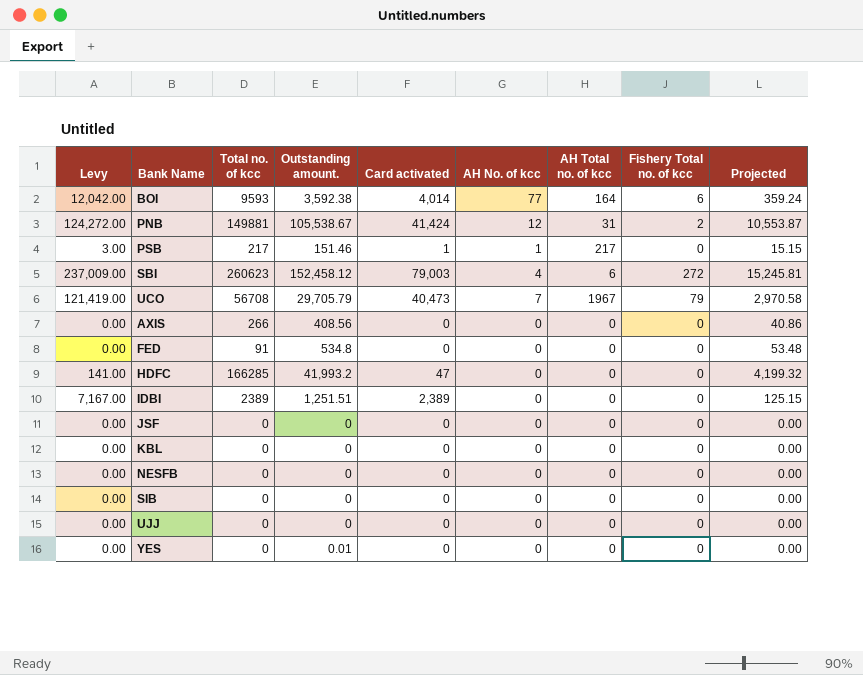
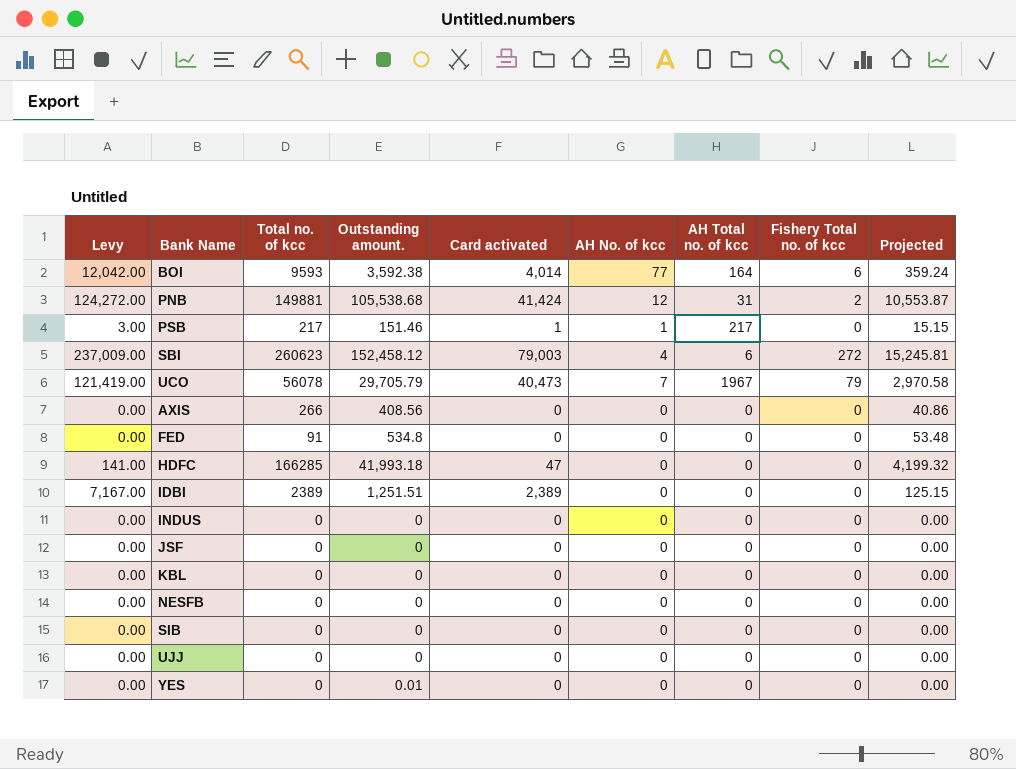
PNB | Outstanding amount.: 105,538.67 -> 105,538.68
UCO | Total no. of kcc: 56708 -> 56078
HDFC | Outstanding amount.: 41,993.2 -> 41,993.18
row INDUS: none -> 0.00 | 0 | 0 | 0 | 0 | 0 | 0 | 0.00

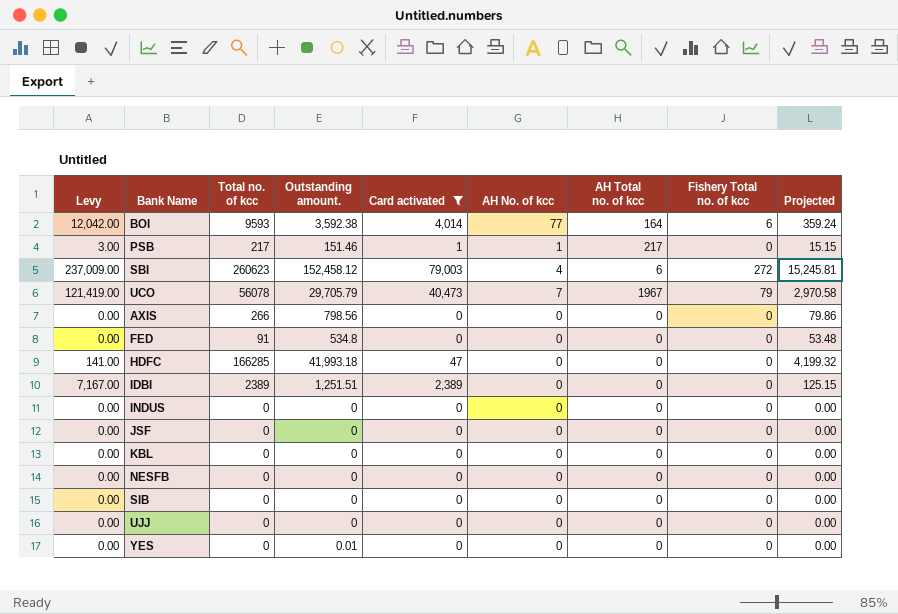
filter: none -> Card activated != 41,424
AXIS | Outstanding amount.: 408.56 -> 798.56
AXIS | Projected: 40.86 -> 79.86

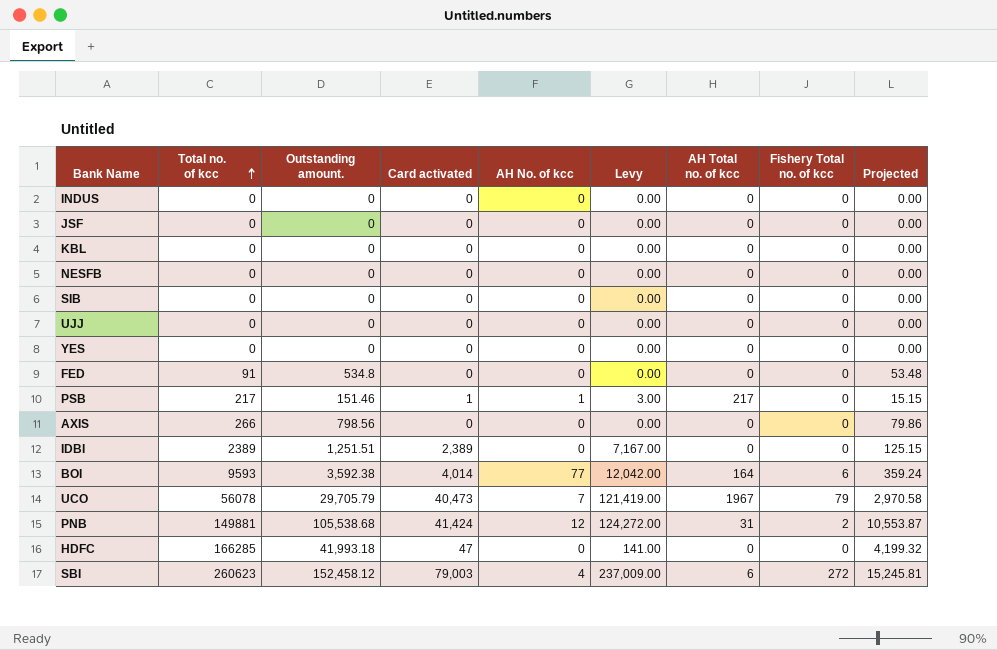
filter: Card activated != 41,424 -> none
row order: none -> Total no. of kcc ascending
column Levy | position: 1 -> 6
YES | Outstanding amount.: 0.01 -> 0

